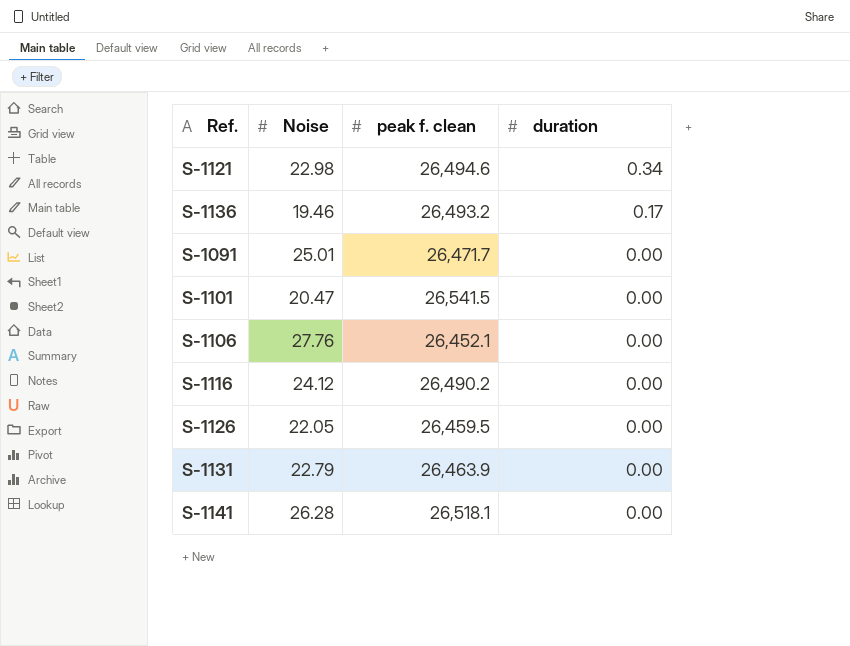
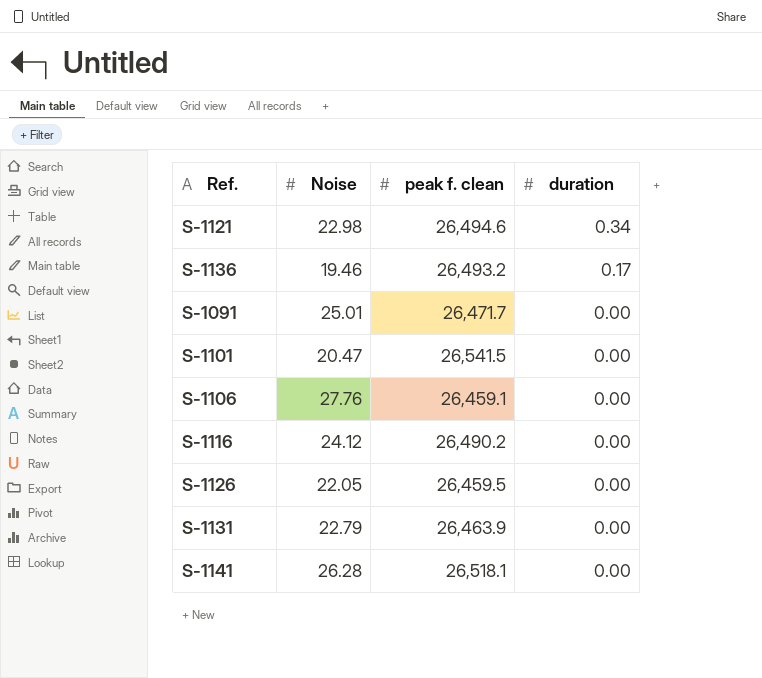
S-1106 | peak f. clean: 26,452.1 -> 26,459.1

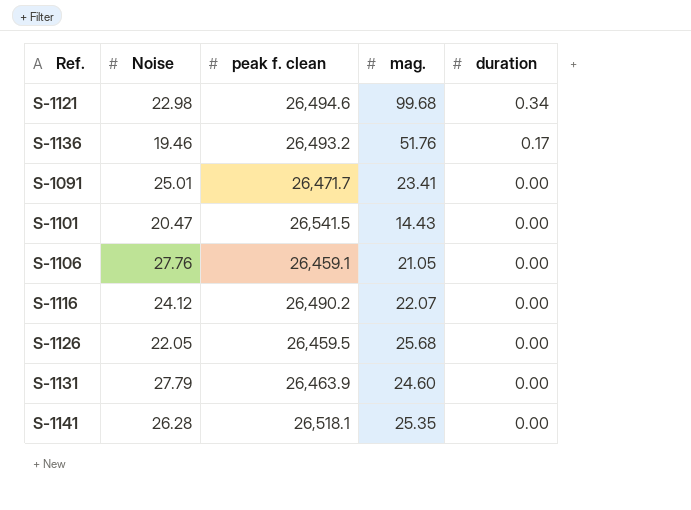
column mag. | position: none -> 4
S-1131 | Noise: 22.79 -> 27.79

